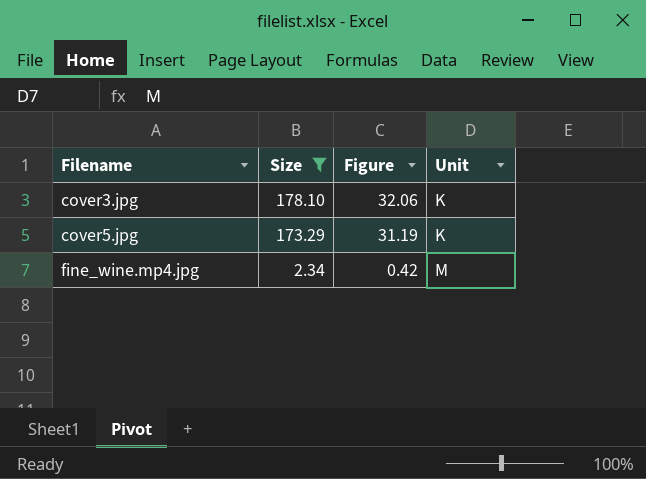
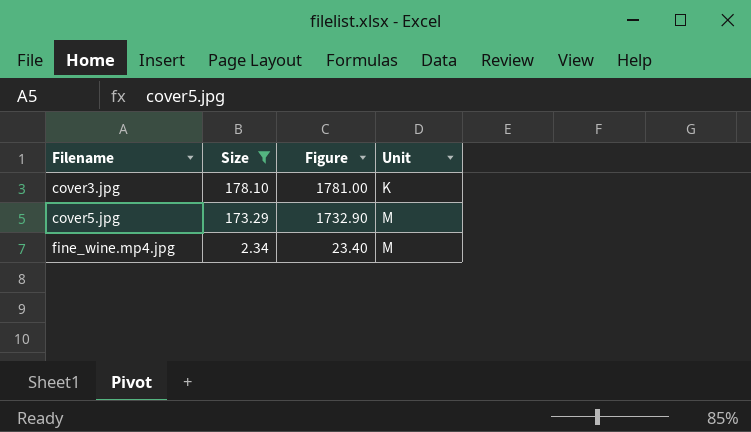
column Figure | formula: [Size] * 0.18 -> [Size] * 10
cover5.jpg | Unit: K -> M

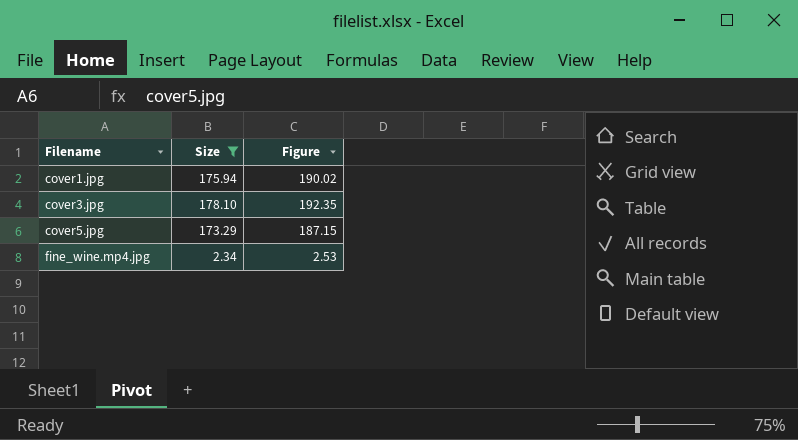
column Unit | position: 4 -> none
column Figure | formula: [Size] * 10 -> [Size] * 1.08
row cover1.jpg: none -> 175.94 | 190.02

